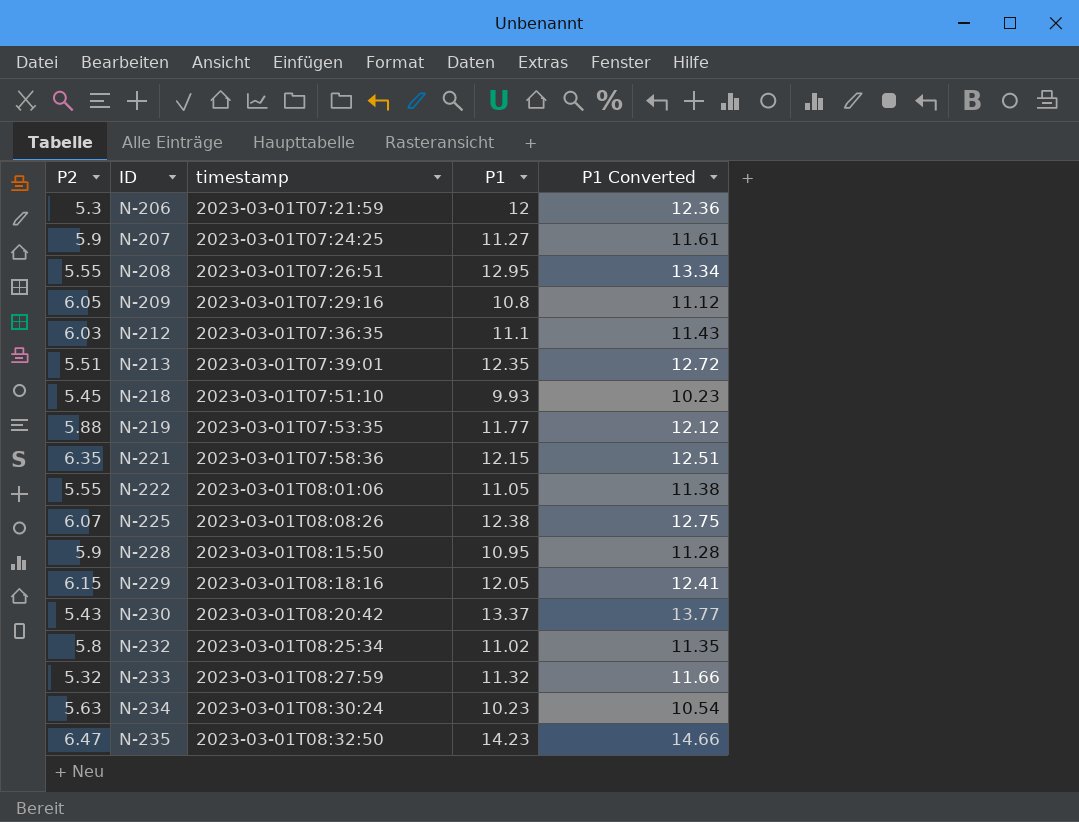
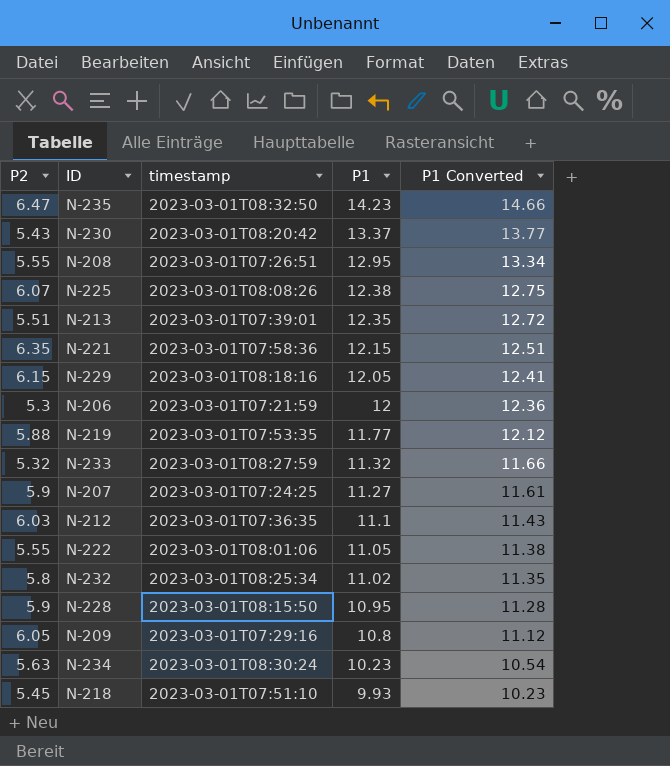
row order: ID ascending -> P1 descending

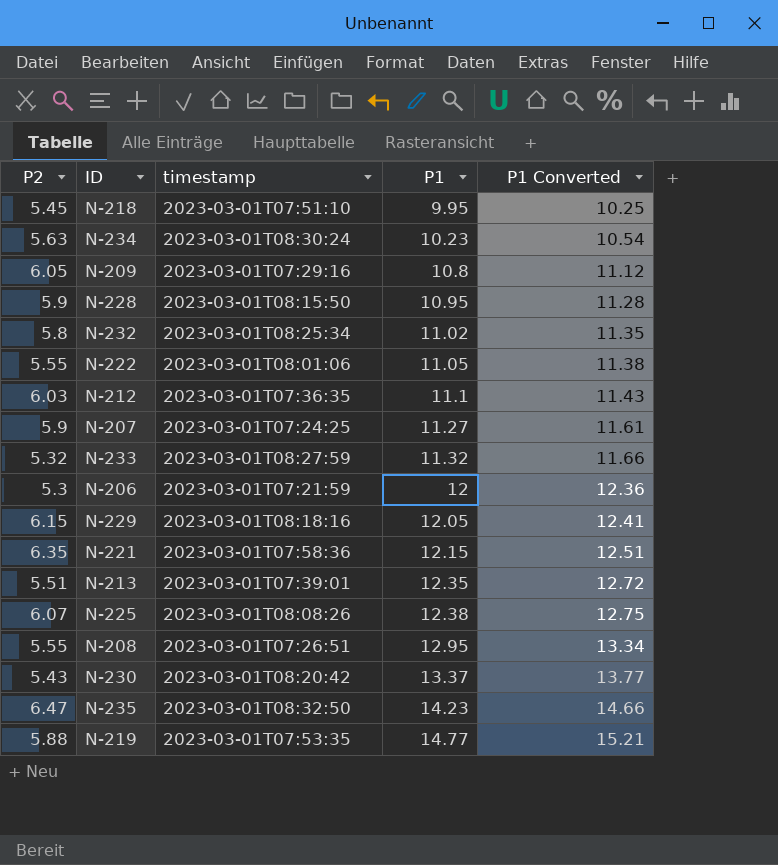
row order: P1 descending -> P1 ascending
N-218 | P1: 9.93 -> 9.95
N-218 | P1 Converted: 10.23 -> 10.25
N-219 | P1: 11.77 -> 14.77
N-219 | P1 Converted: 12.12 -> 15.21

